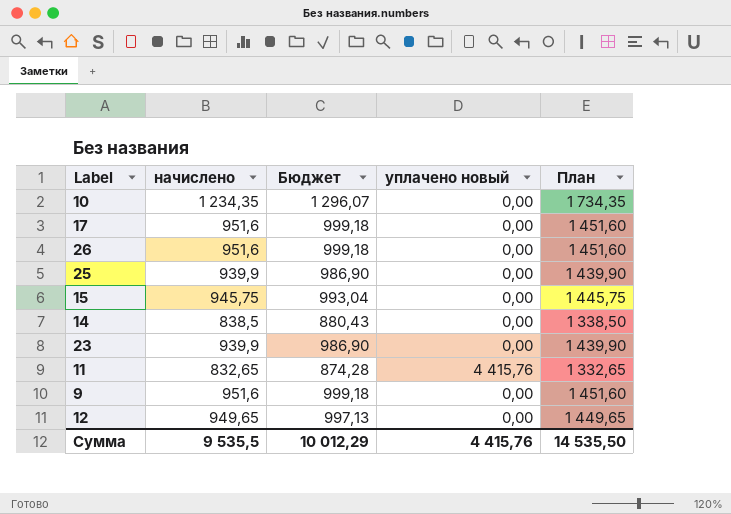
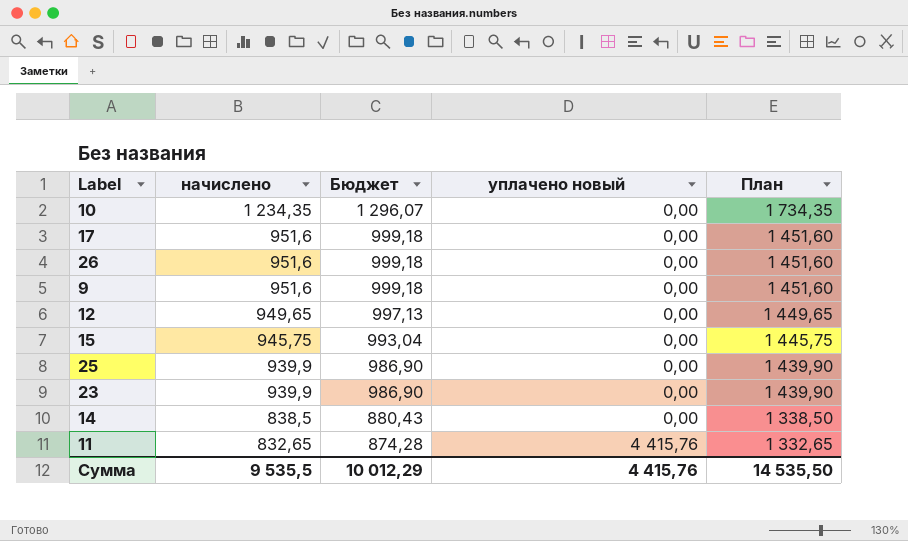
row order: none -> начислено descending

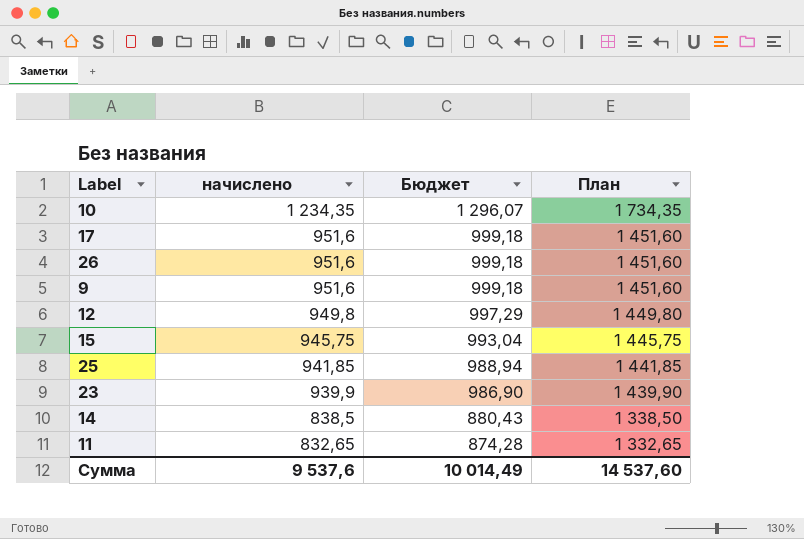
column уплачено новый | position: 4 -> none
12 | начислено: 949,65 -> 949,8
12 | Бюджет: 997,13 -> 997,29
12 | План: 1 449,65 -> 1 449,80
25 | начислено: 939,9 -> 941,85
25 | Бюджет: 986,90 -> 988,94
25 | План: 1 439,90 -> 1 441,85
Сумма | начислено: 9 535,5 -> 9 537,6
Сумма | Бюджет: 10 012,29 -> 10 014,49
Сумма | План: 14 535,50 -> 14 537,60

